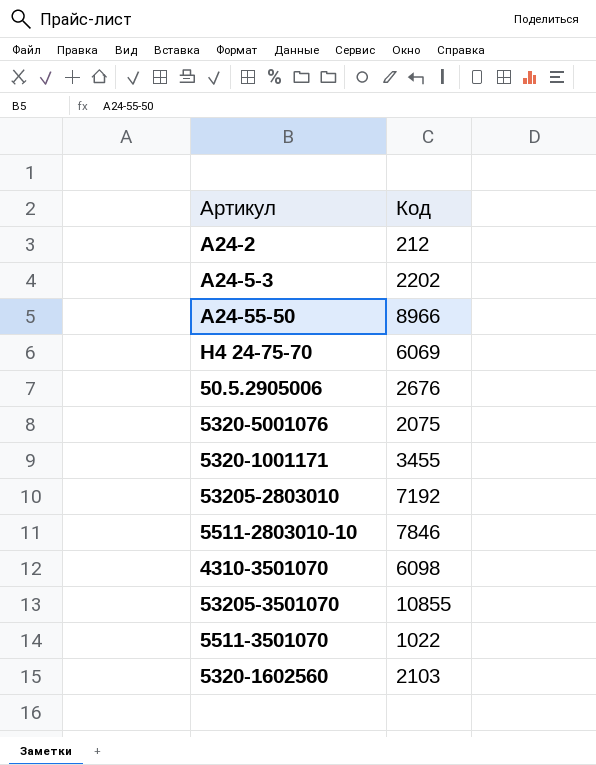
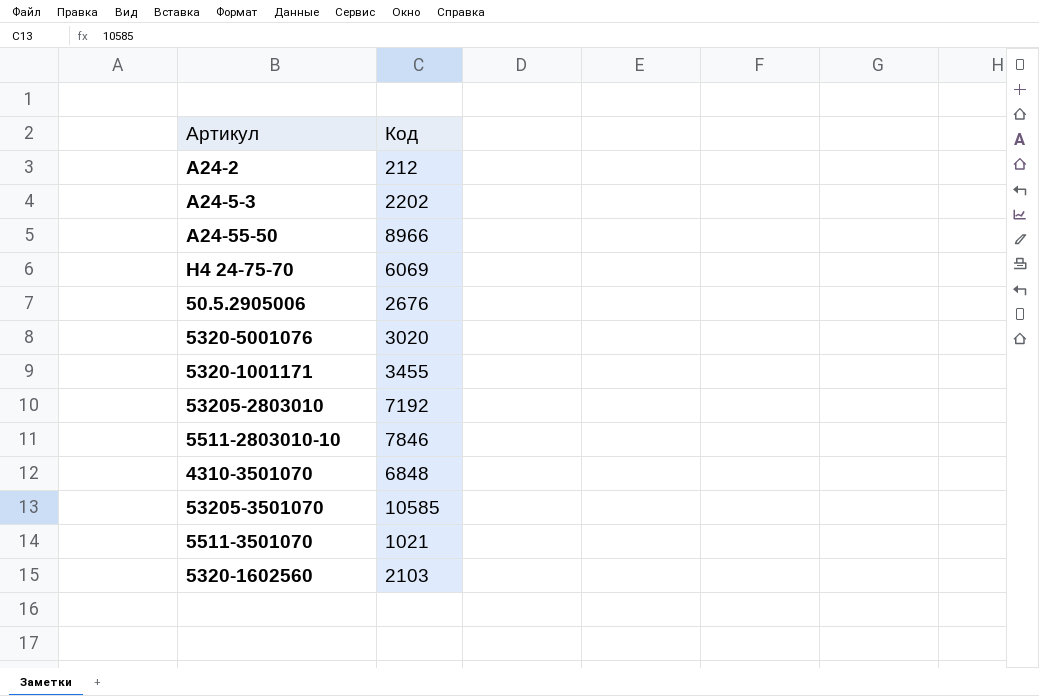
5320-5001076 | Код: 2075 -> 3020
4310-3501070 | Код: 6098 -> 6848
53205-3501070 | Код: 10855 -> 10585
5511-3501070 | Код: 1022 -> 1021

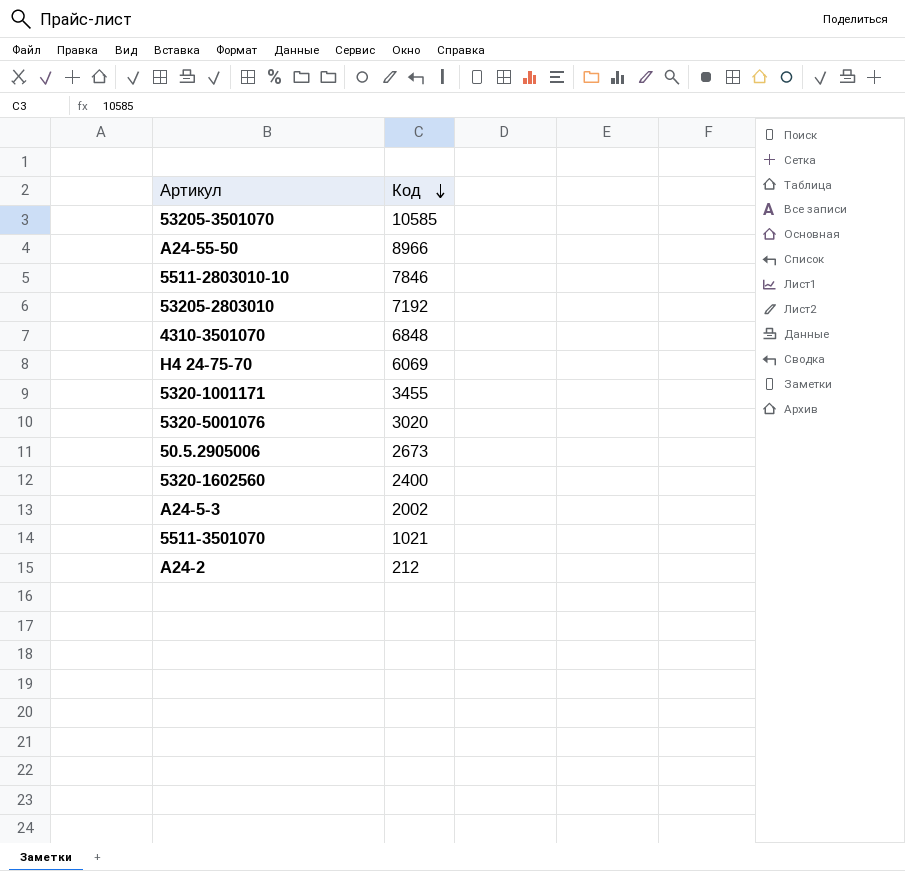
row order: none -> Код descending
50.5.2905006 | Код: 2676 -> 2673
5320-1602560 | Код: 2103 -> 2400
А24-5-3 | Код: 2202 -> 2002

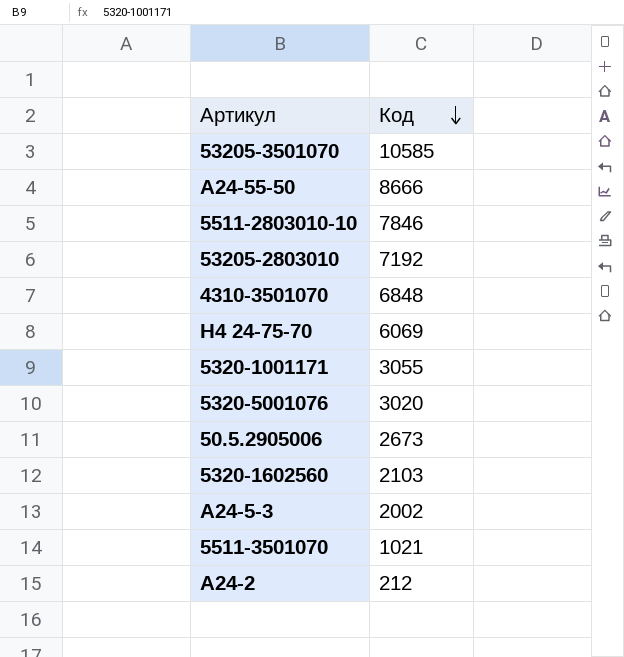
А24-55-50 | Код: 8966 -> 8666
5320-1001171 | Код: 3455 -> 3055
5320-1602560 | Код: 2400 -> 2103

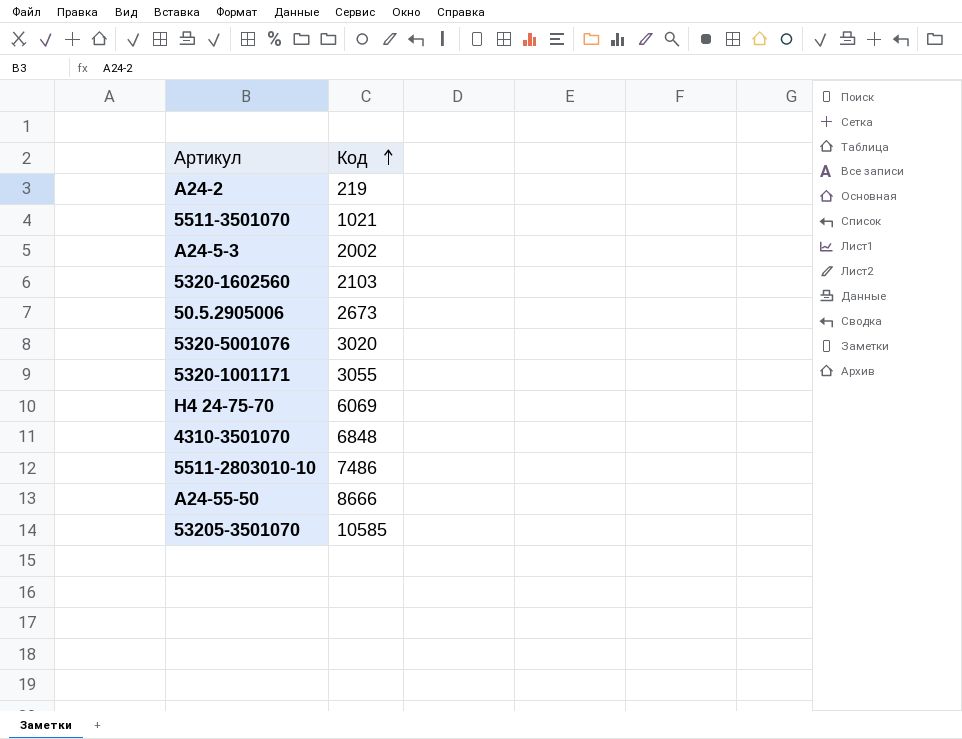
row order: Код descending -> Код ascending
row 53205-2803010: 7192 -> none
А24-2 | Код: 212 -> 219
5511-2803010-10 | Код: 7846 -> 7486

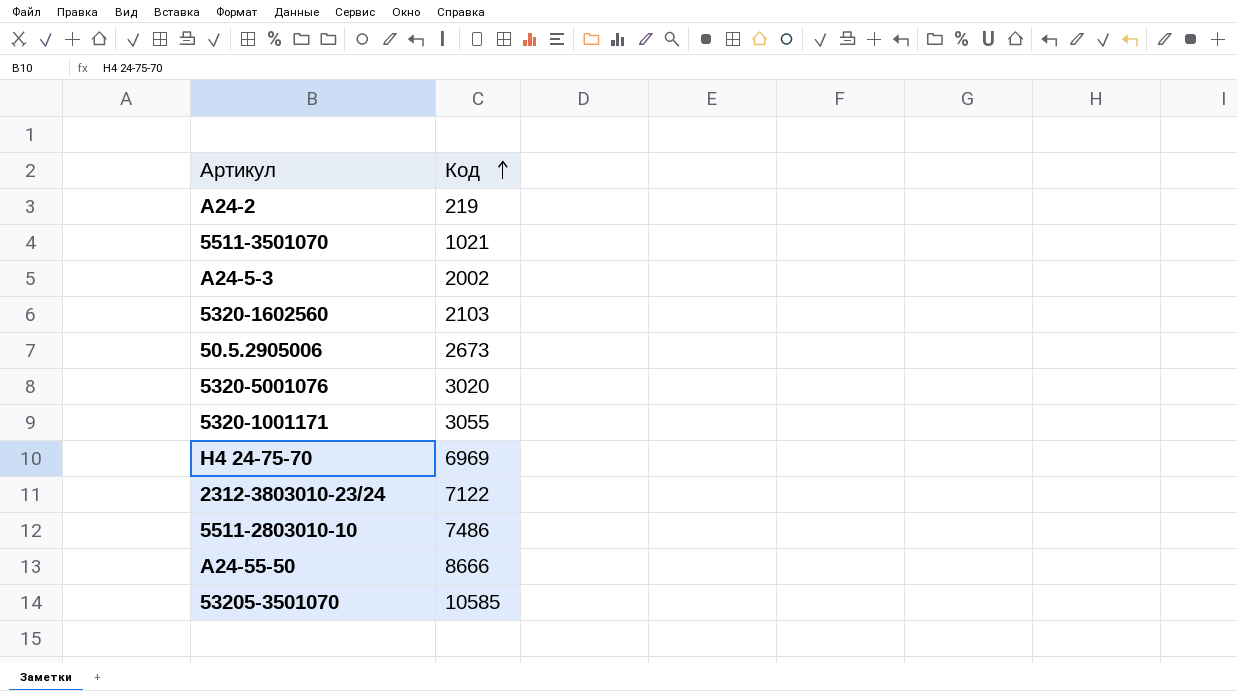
row 4310-3501070: 6848 -> none
Н4 24-75-70 | Код: 6069 -> 6969
row 2312-3803010-23/24: none -> 7122

